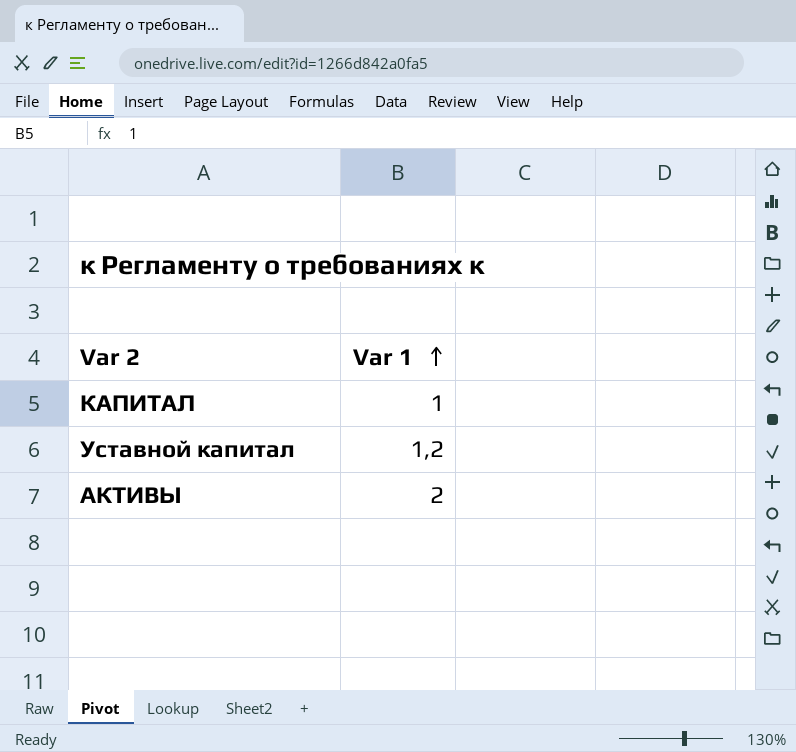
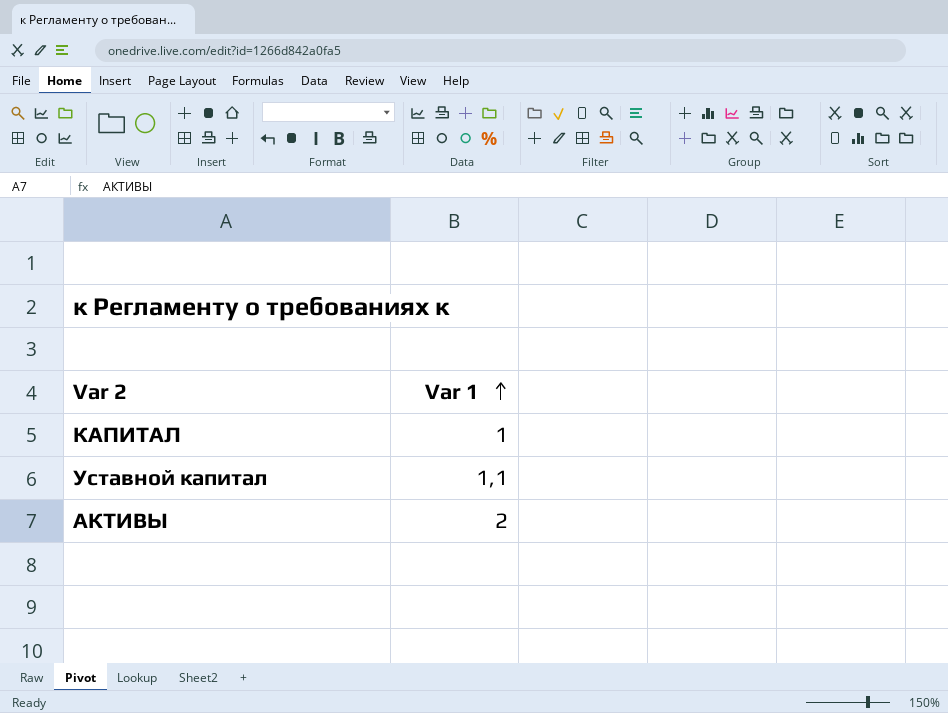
Уставной капитал | Var 1: 1,2 -> 1,1

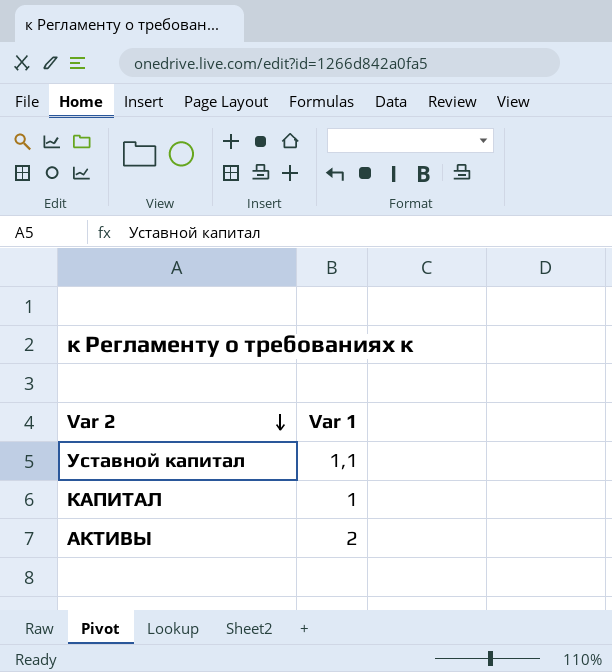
row order: Var 1 ascending -> Var 2 descending

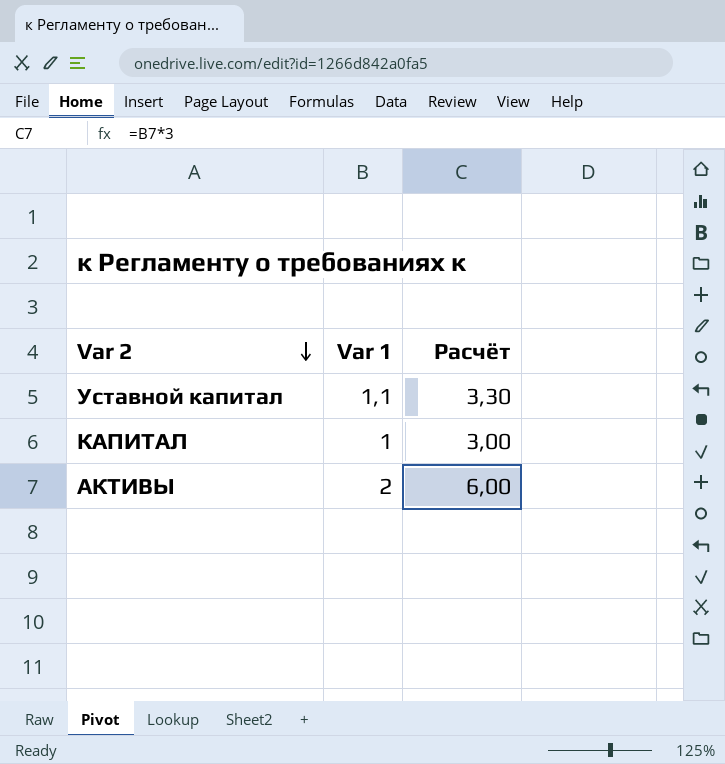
column Расчёт | formula: none -> [Var 1] * 3

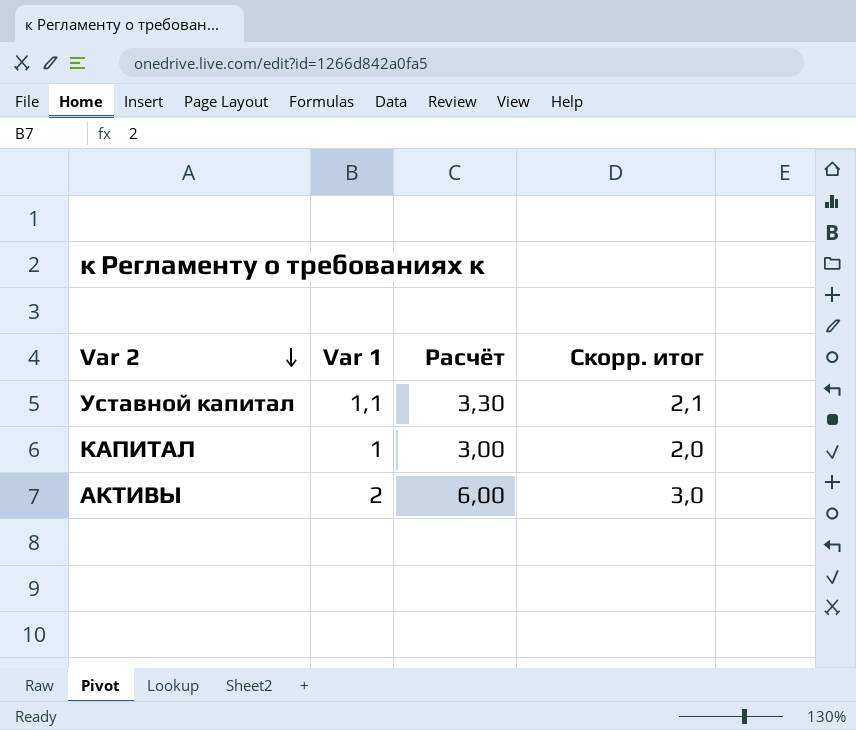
column Скорр. итог | formula: none -> [Var 1] + 1

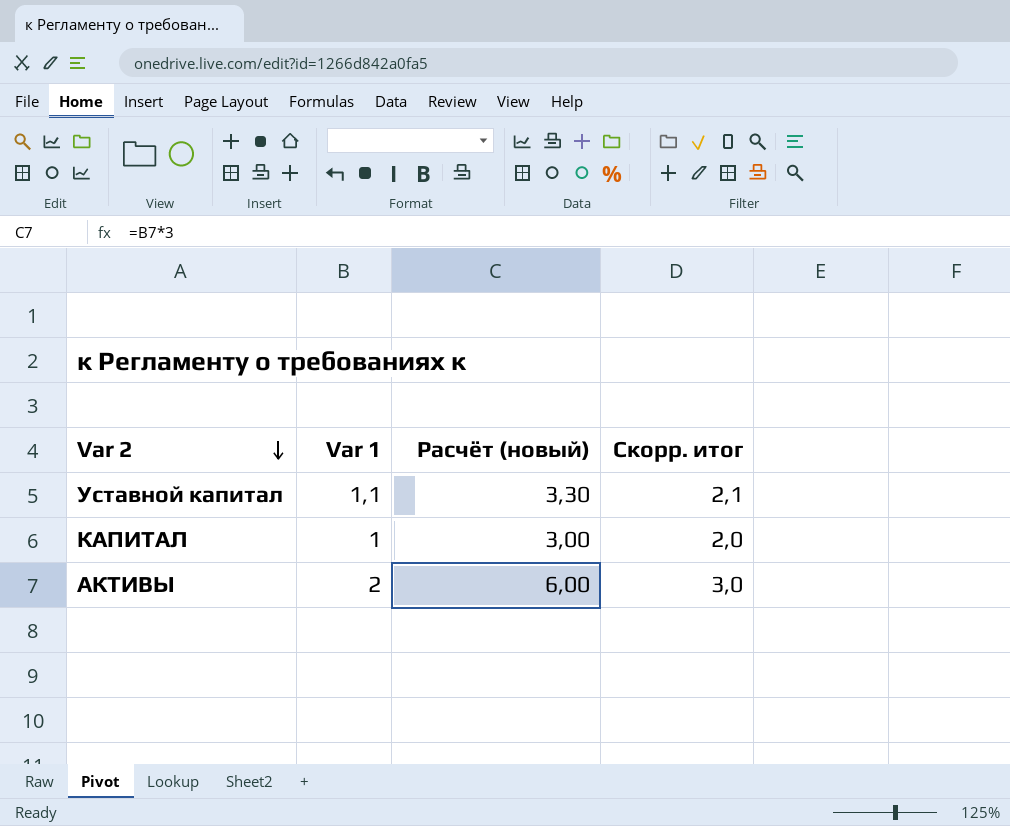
column name: Расчёт -> Расчёт (новый)

